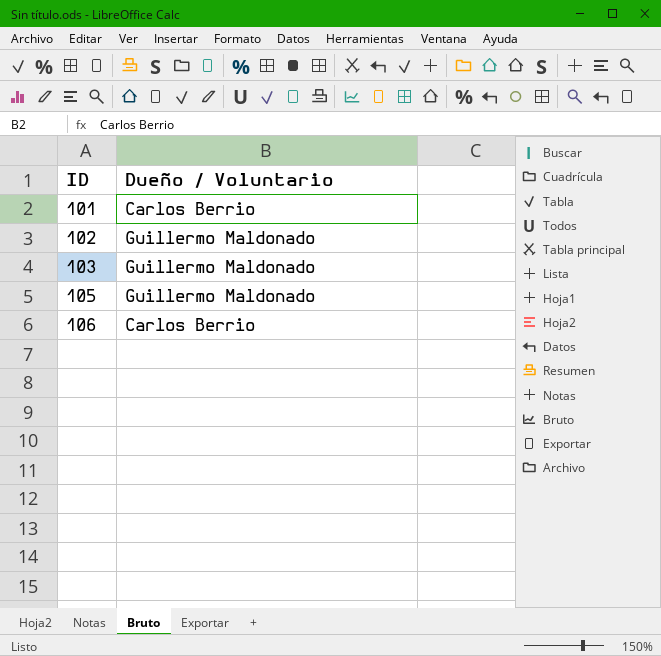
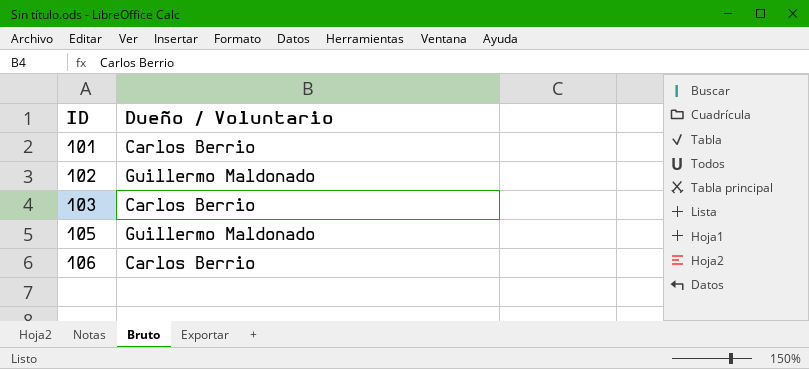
103 | Dueño / Voluntario: Guillermo Maldonado -> Carlos Berrio

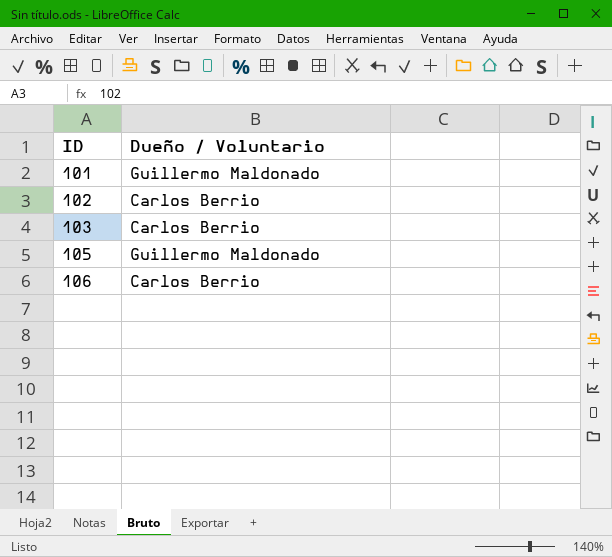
101 | Dueño / Voluntario: Carlos Berrio -> Guillermo Maldonado
102 | Dueño / Voluntario: Guillermo Maldonado -> Carlos Berrio

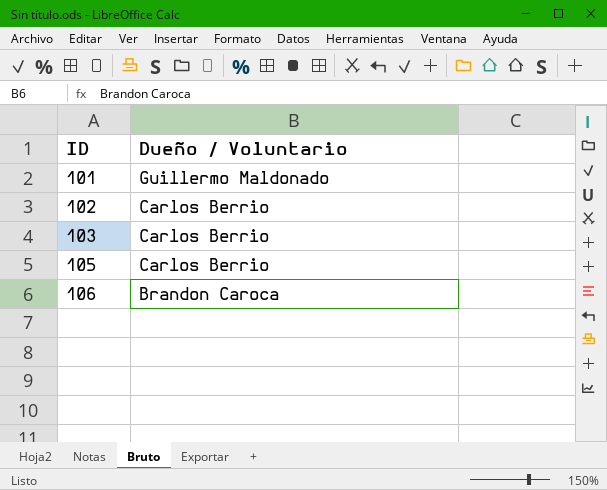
105 | Dueño / Voluntario: Guillermo Maldonado -> Carlos Berrio
106 | Dueño / Voluntario: Carlos Berrio -> Brandon Caroca

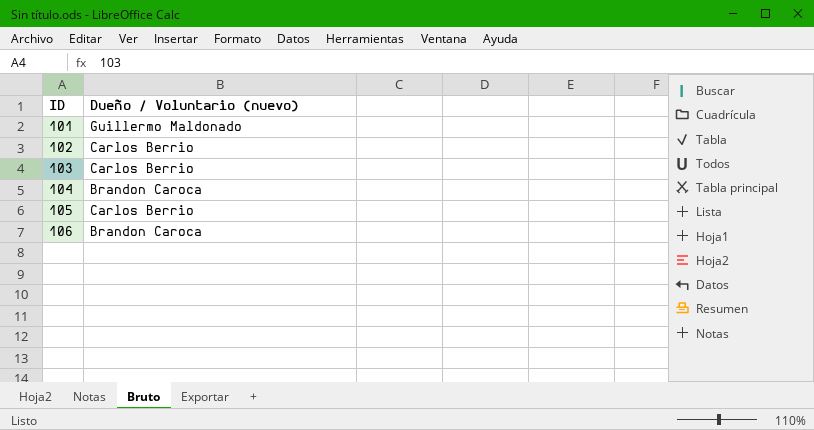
column name: Dueño / Voluntario -> Dueño / Voluntario (nuevo)
row 104: none -> Brandon Caroca

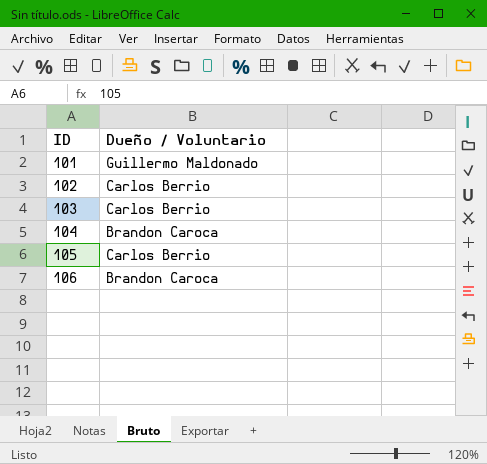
column name: Dueño / Voluntario (nuevo) -> Dueño / Voluntario

